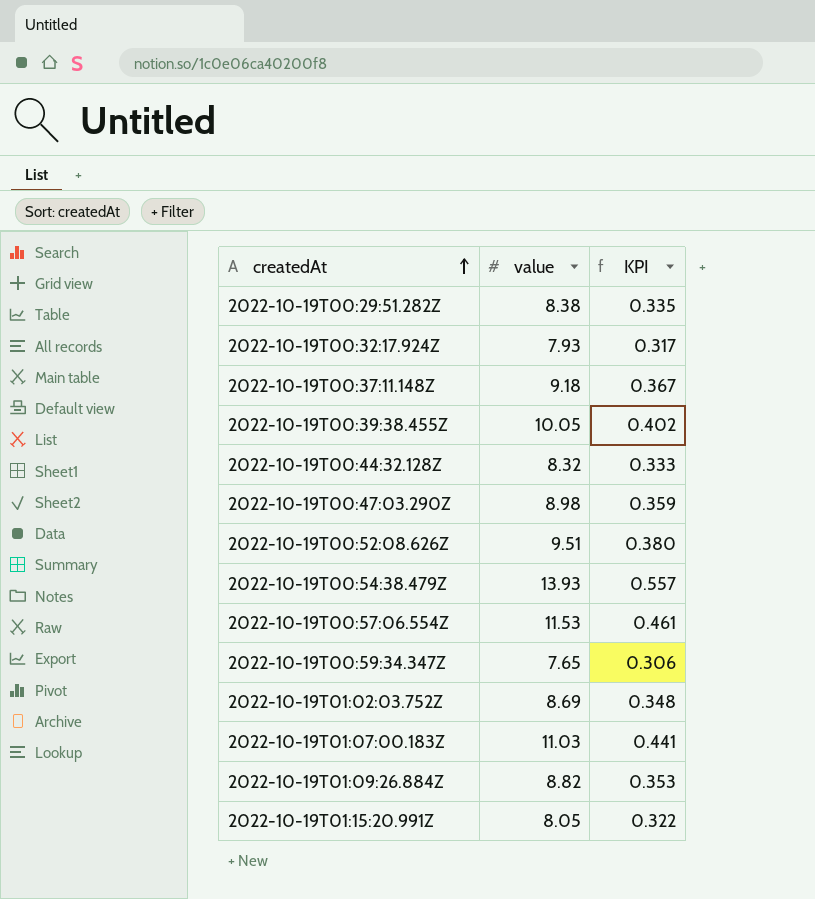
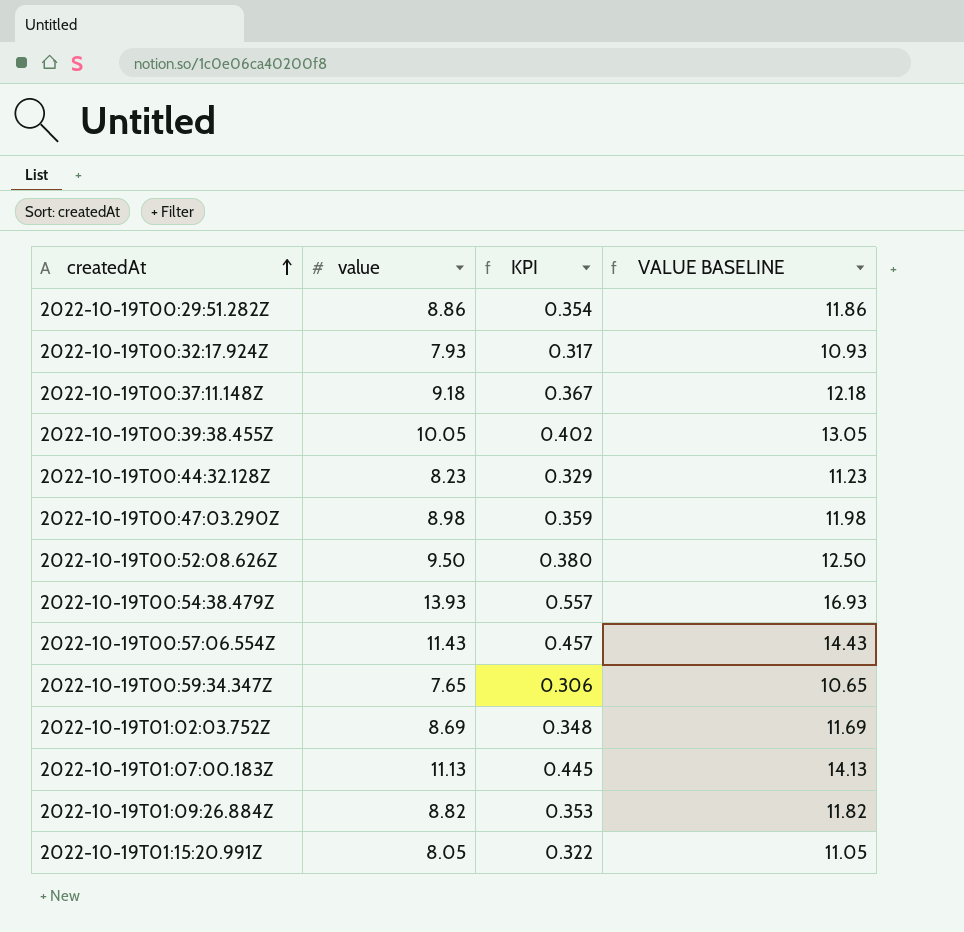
column VALUE BASELINE | formula: none -> [value] + 3
2022-10-19T00:29:51.282Z | value: 8.38 -> 8.86
2022-10-19T00:29:51.282Z | KPI: 0.335 -> 0.354
2022-10-19T00:44:32.128Z | value: 8.32 -> 8.23
2022-10-19T00:44:32.128Z | KPI: 0.333 -> 0.329
2022-10-19T00:52:08.626Z | value: 9.51 -> 9.50
2022-10-19T00:57:06.554Z | value: 11.53 -> 11.43
2022-10-19T00:57:06.554Z | KPI: 0.461 -> 0.457
2022-10-19T01:07:00.183Z | value: 11.03 -> 11.13
2022-10-19T01:07:00.183Z | KPI: 0.441 -> 0.445

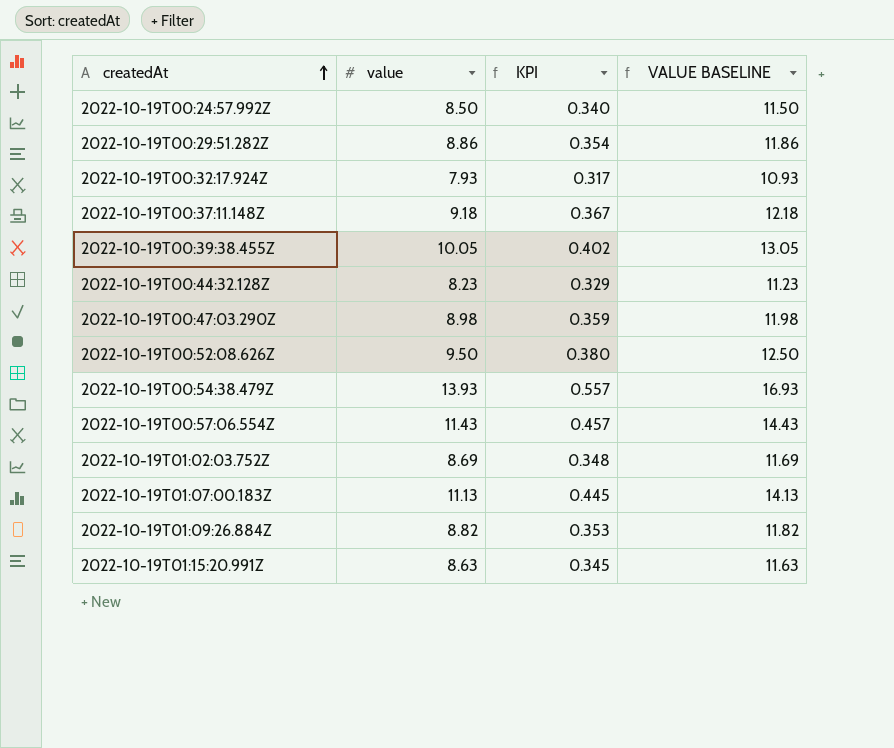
row 2022-10-19T00:59:34.347Z: 7.65 | 0.306 | 10.65 -> none
row 2022-10-19T00:24:57.992Z: none -> 8.50 | 0.340 | 11.50
2022-10-19T01:15:20.991Z | value: 8.05 -> 8.63
2022-10-19T01:15:20.991Z | KPI: 0.322 -> 0.345
2022-10-19T01:15:20.991Z | VALUE BASELINE: 11.05 -> 11.63

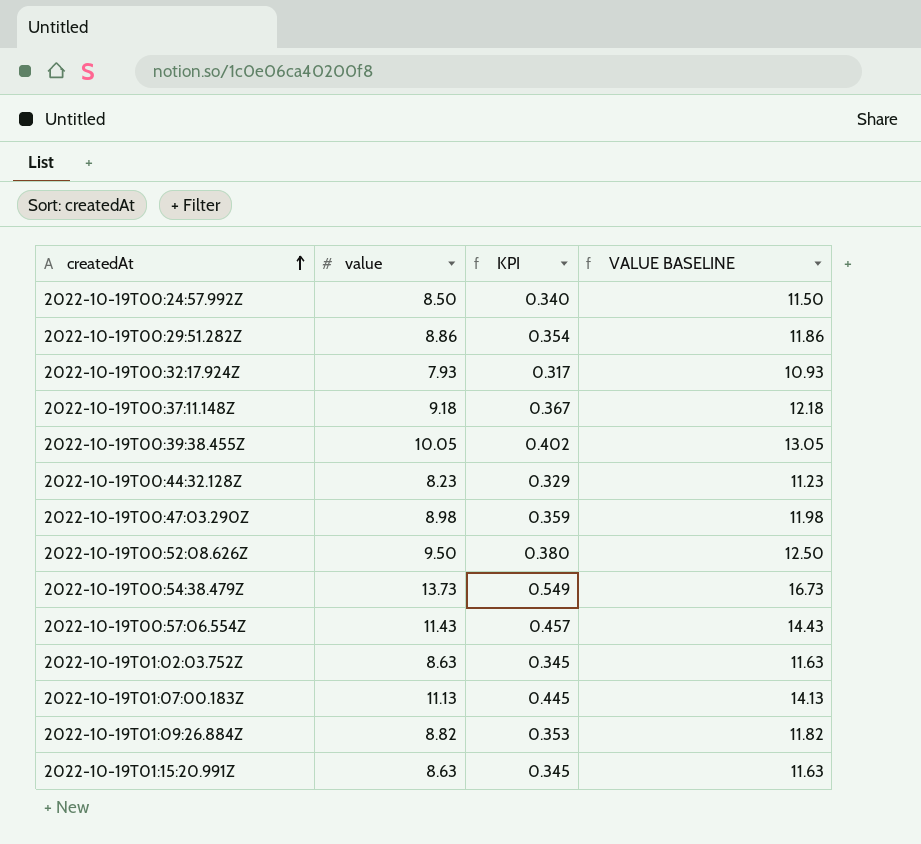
2022-10-19T00:54:38.479Z | value: 13.93 -> 13.73
2022-10-19T00:54:38.479Z | KPI: 0.557 -> 0.549
2022-10-19T00:54:38.479Z | VALUE BASELINE: 16.93 -> 16.73
2022-10-19T01:02:03.752Z | value: 8.69 -> 8.63
2022-10-19T01:02:03.752Z | KPI: 0.348 -> 0.345
2022-10-19T01:02:03.752Z | VALUE BASELINE: 11.69 -> 11.63

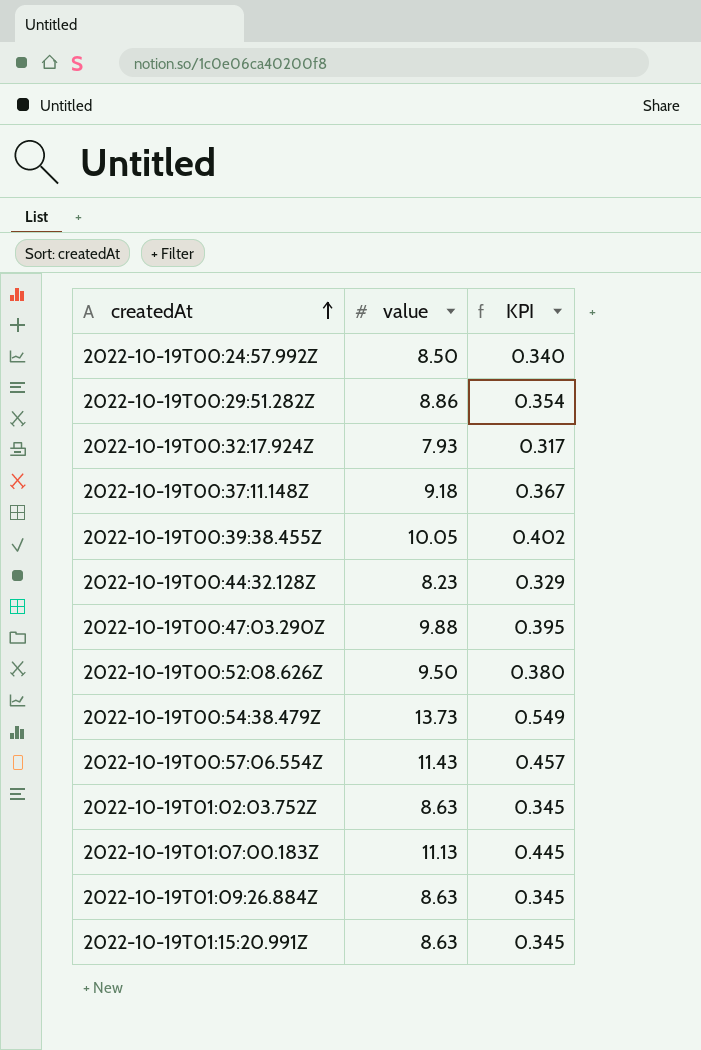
column VALUE BASELINE | formula: [value] + 3 -> none
2022-10-19T00:47:03.290Z | value: 8.98 -> 9.88
2022-10-19T00:47:03.290Z | KPI: 0.359 -> 0.395
2022-10-19T01:09:26.884Z | value: 8.82 -> 8.63
2022-10-19T01:09:26.884Z | KPI: 0.353 -> 0.345

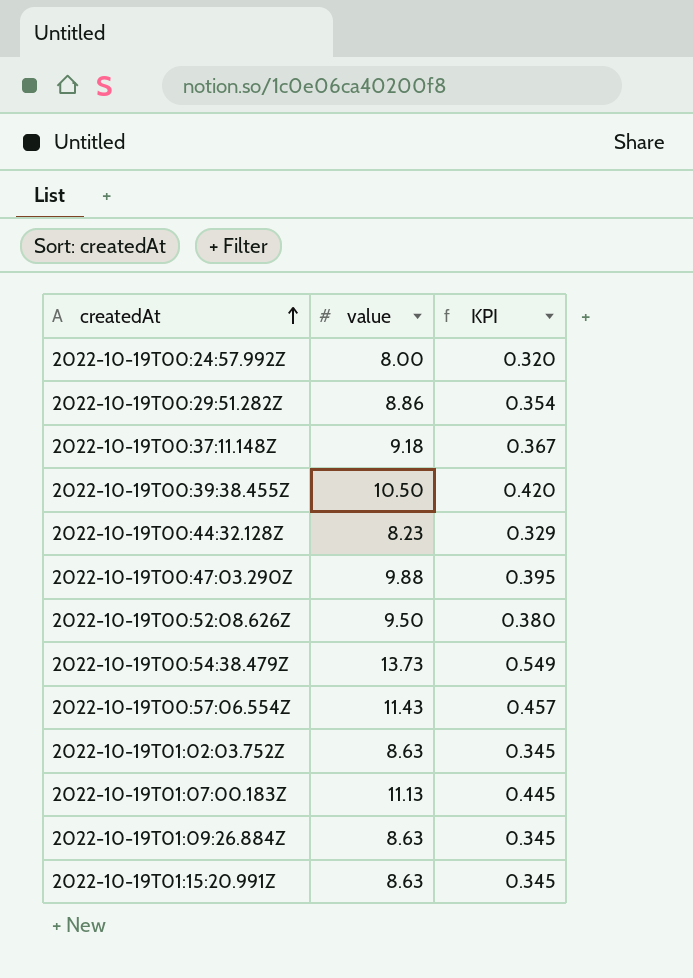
row 2022-10-19T00:32:17.924Z: 7.93 | 0.317 -> none
2022-10-19T00:24:57.992Z | value: 8.50 -> 8.00
2022-10-19T00:24:57.992Z | KPI: 0.340 -> 0.320
2022-10-19T00:39:38.455Z | value: 10.05 -> 10.50
2022-10-19T00:39:38.455Z | KPI: 0.402 -> 0.420

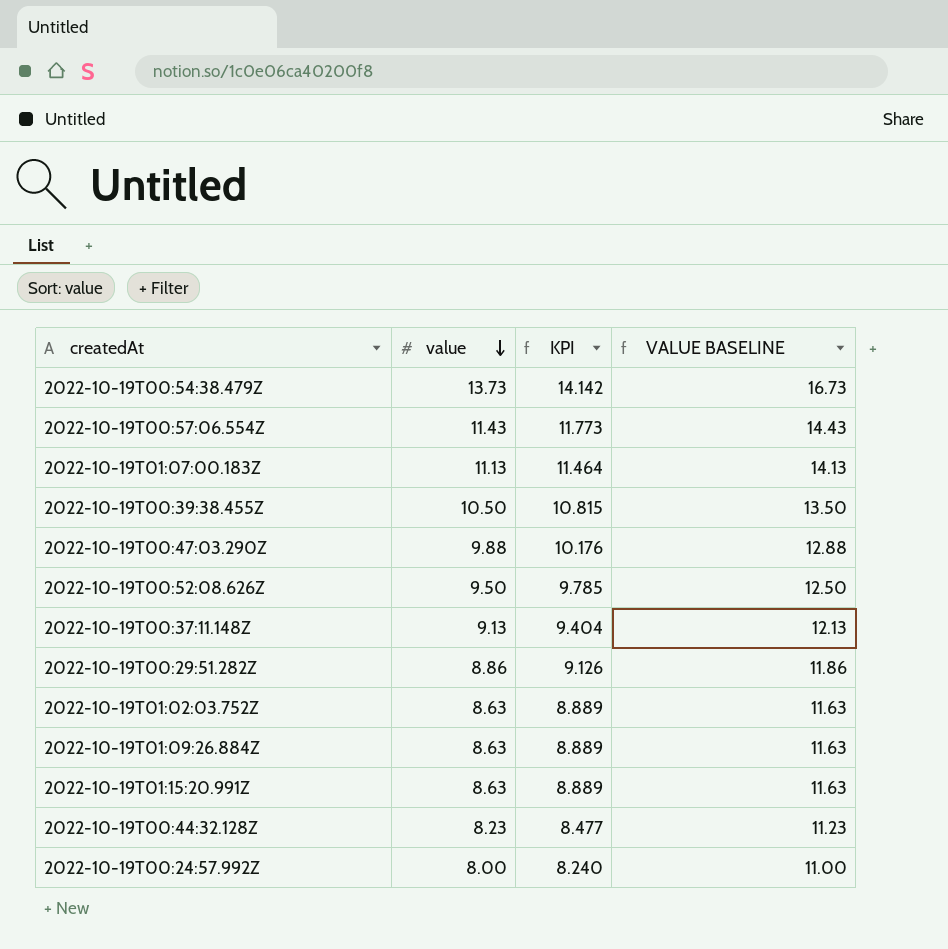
row order: createdAt ascending -> value descending
column KPI | formula: [value] * 0.04 -> [value] * 1.03
column VALUE BASELINE | formula: none -> [value] + 3
2022-10-19T00:37:11.148Z | value: 9.18 -> 9.13

